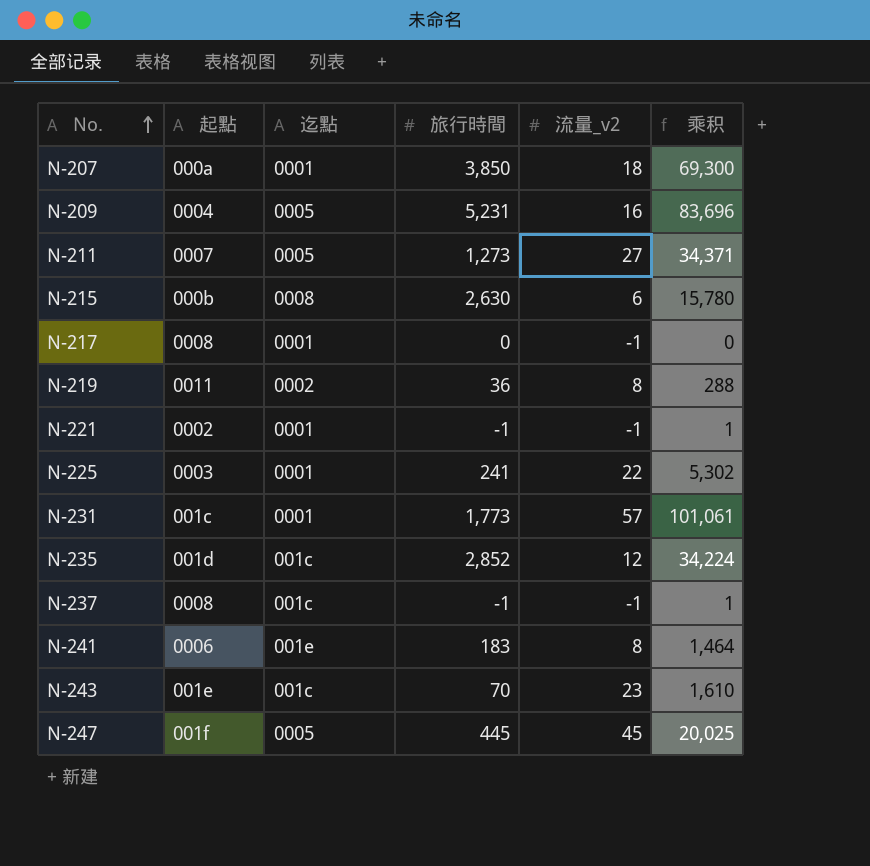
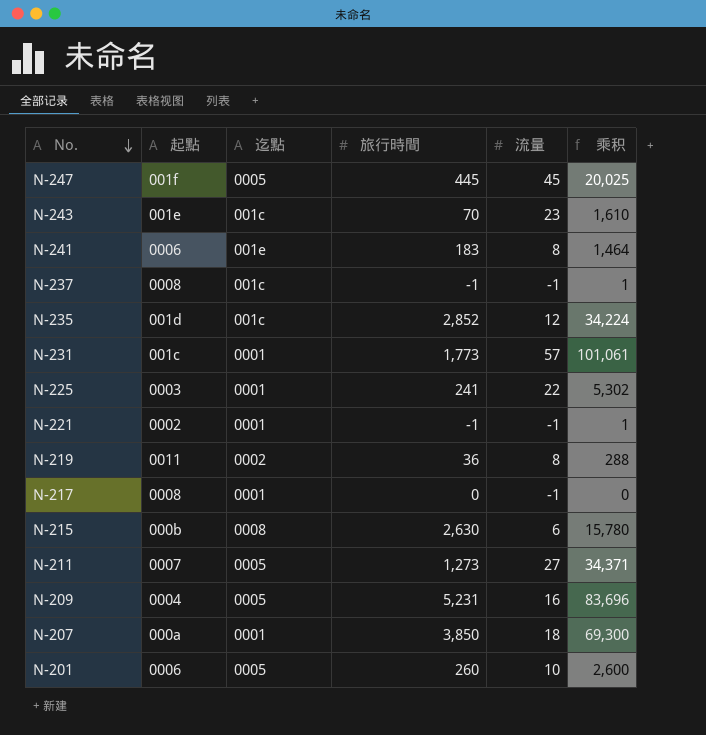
row order: No. ascending -> No. descending
column name: 流量_v2 -> 流量
row N-201: none -> 0006 | 0005 | 260 | 10 | 2,600

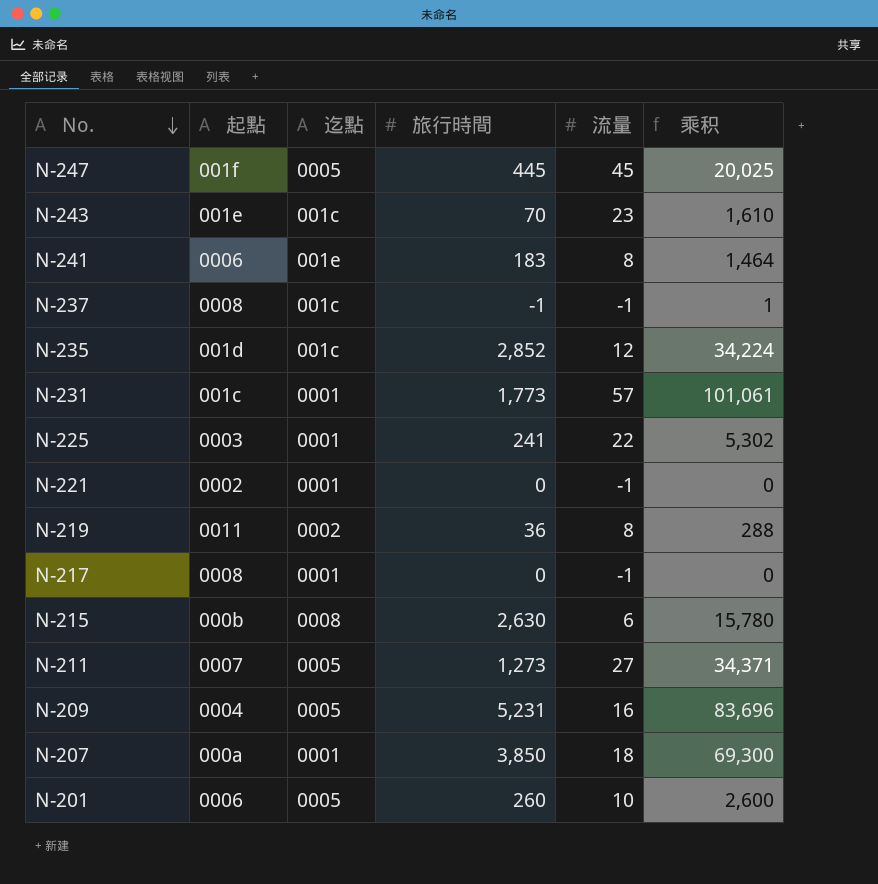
N-221 | 旅行時間: -1 -> 0
N-221 | 乘积: 1 -> 0

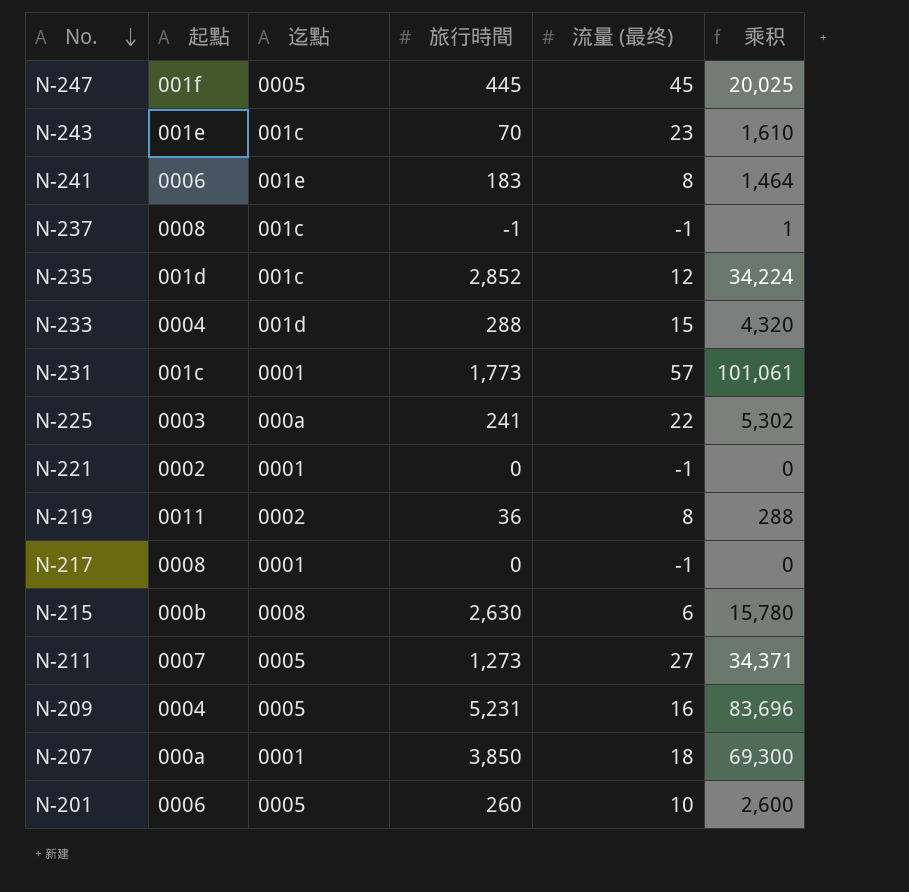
column name: 流量 -> 流量 (最终)
row N-233: none -> 0004 | 001d | 288 | 15 | 4,320
N-225 | 迄點: 0001 -> 000a

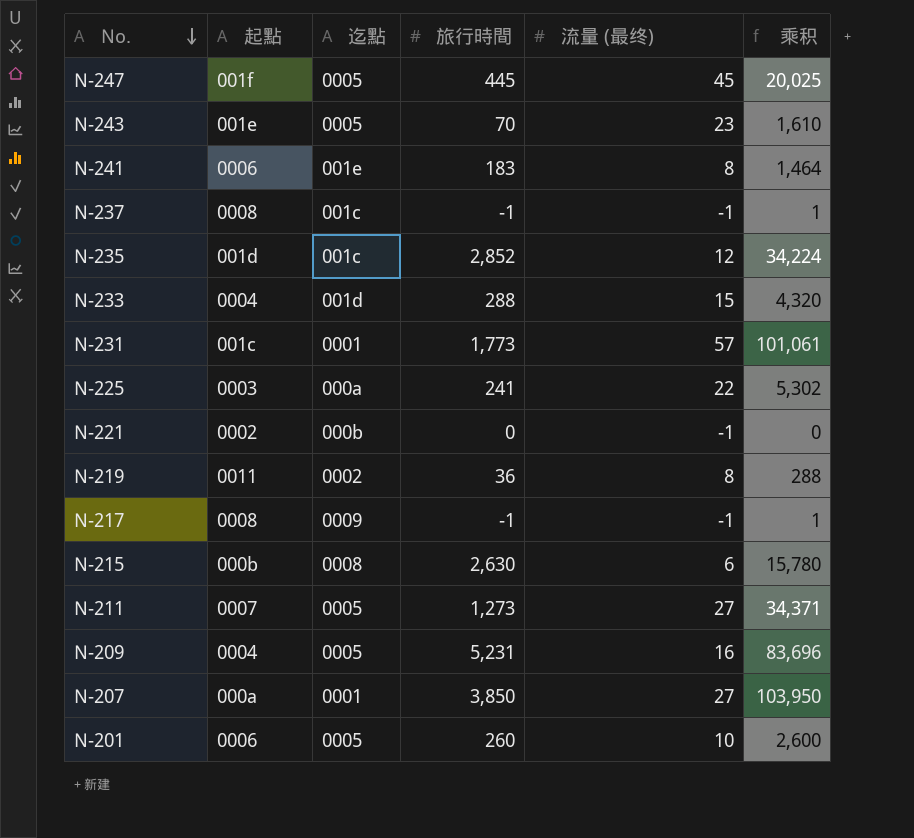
N-243 | 迄點: 001c -> 0005
N-221 | 迄點: 0001 -> 000b
N-217 | 迄點: 0001 -> 0009
N-217 | 旅行時間: 0 -> -1
N-217 | 乘积: 0 -> 1
N-207 | 流量 (最终): 18 -> 27
N-207 | 乘积: 69,300 -> 103,950

